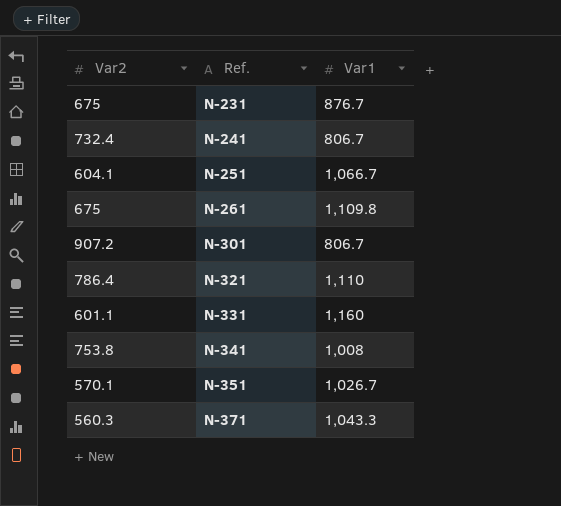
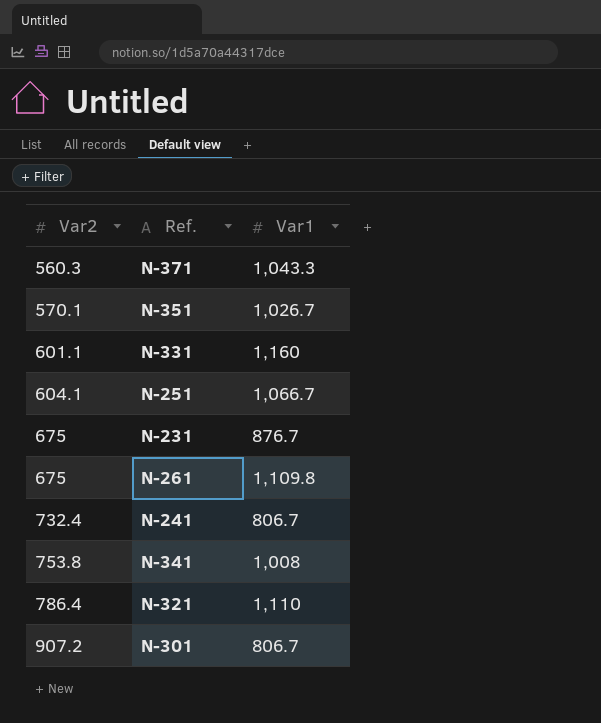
row order: Ref. ascending -> Var2 ascending

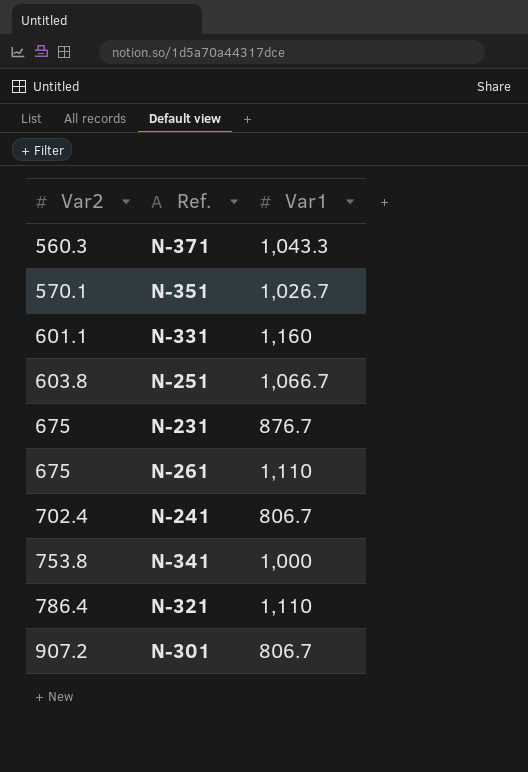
N-251 | Var2: 604.1 -> 603.8
N-261 | Var1: 1,109.8 -> 1,110
N-241 | Var2: 732.4 -> 702.4
N-341 | Var1: 1,008 -> 1,000

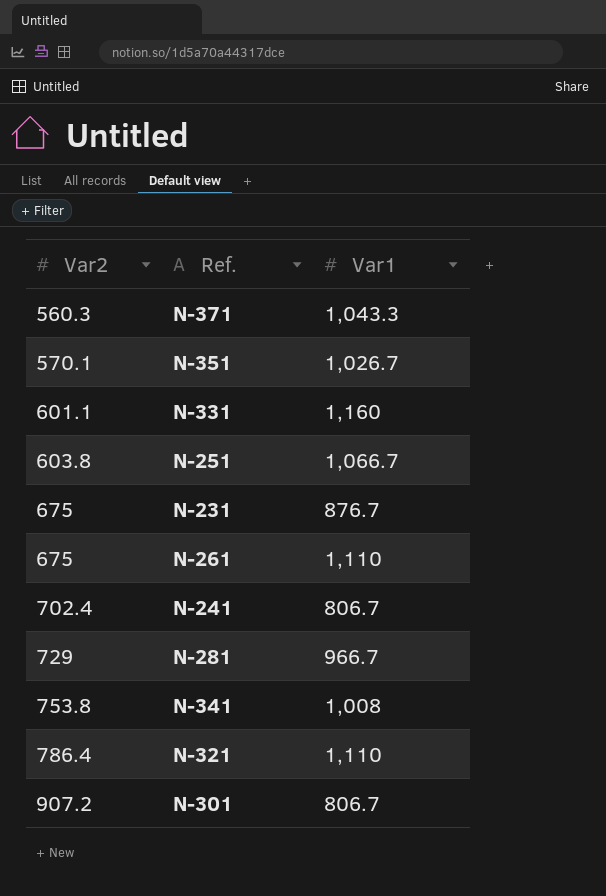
row N-281: none -> 729 | 966.7
N-341 | Var1: 1,000 -> 1,008

